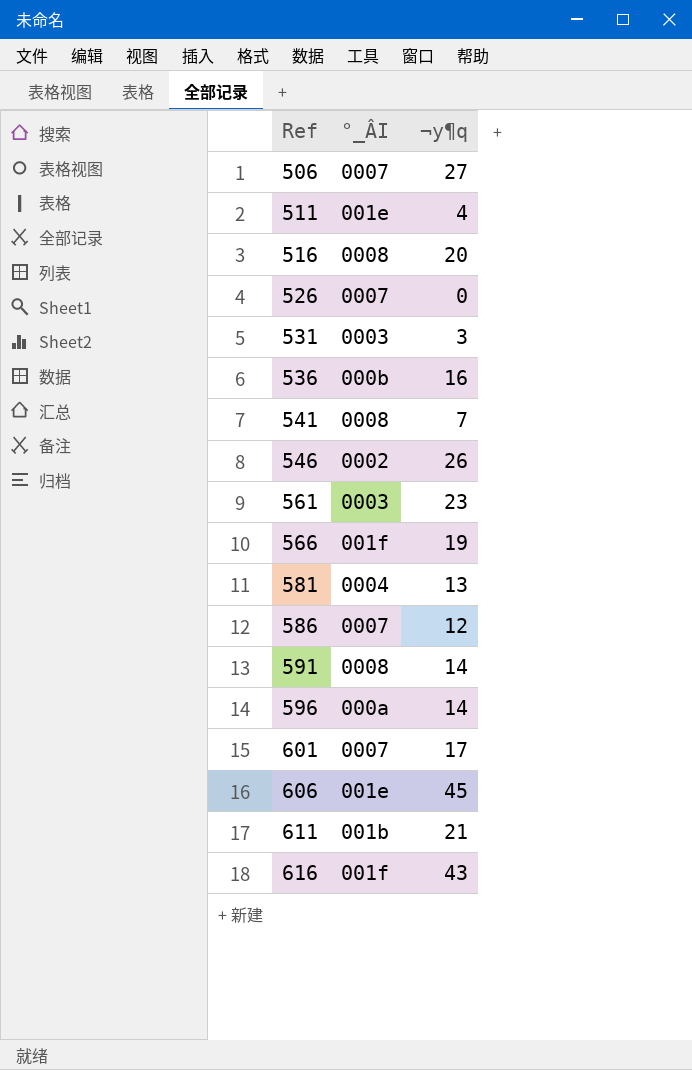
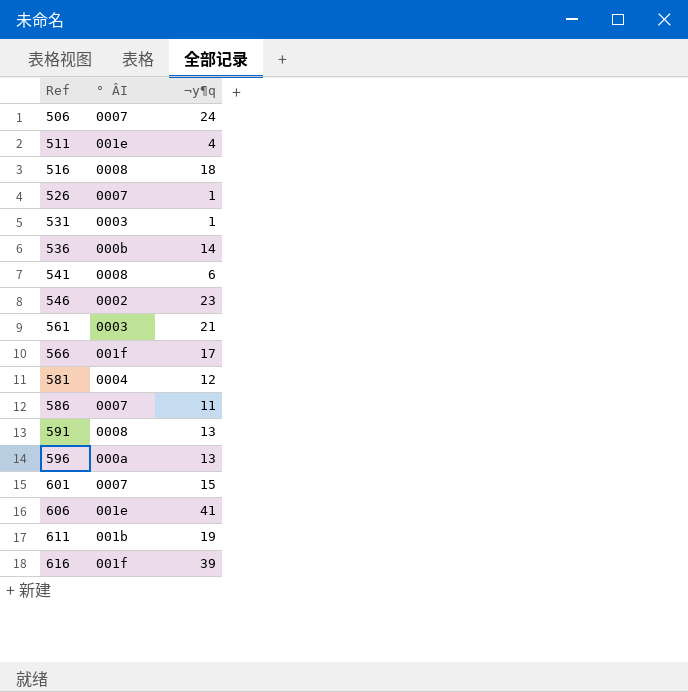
column name: °_ÂI -> ° ÂI
506 | ¬y¶q: 27 -> 24
516 | ¬y¶q: 20 -> 18
526 | ¬y¶q: 0 -> 1
531 | ¬y¶q: 3 -> 1
536 | ¬y¶q: 16 -> 14
541 | ¬y¶q: 7 -> 6
546 | ¬y¶q: 26 -> 23
561 | ¬y¶q: 23 -> 21
566 | ¬y¶q: 19 -> 17
581 | ¬y¶q: 13 -> 12
586 | ¬y¶q: 12 -> 11
591 | ¬y¶q: 14 -> 13
596 | ¬y¶q: 14 -> 13
601 | ¬y¶q: 17 -> 15
606 | ¬y¶q: 45 -> 41
611 | ¬y¶q: 21 -> 19
616 | ¬y¶q: 43 -> 39

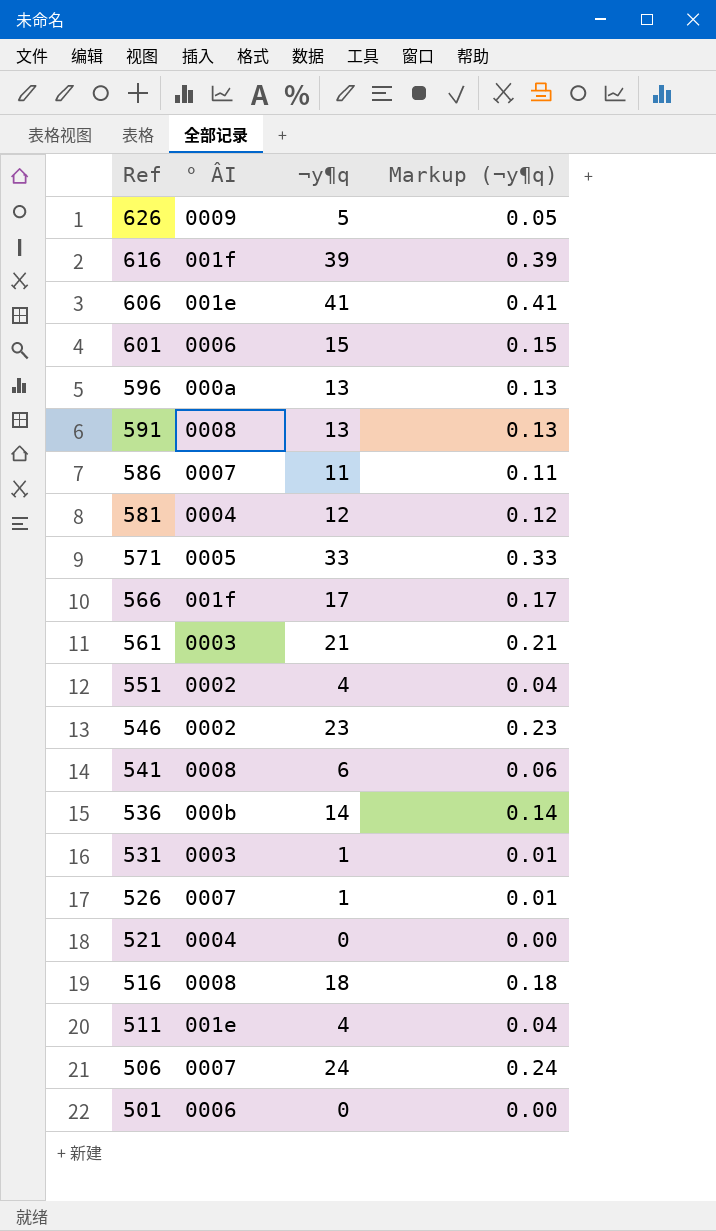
row order: Ref ascending -> Ref descending
column Markup (¬y¶q) | formula: none -> [¬y¶q] * 0.01
row 611: 001b | 19 -> none
row 626: none -> 0009 | 5 | 0.05
601 | ° ÂI: 0007 -> 0006
row 571: none -> 0005 | 33 | 0.33
row 551: none -> 0002 | 4 | 0.04
row 521: none -> 0004 | 0 | 0.00
row 501: none -> 0006 | 0 | 0.00

